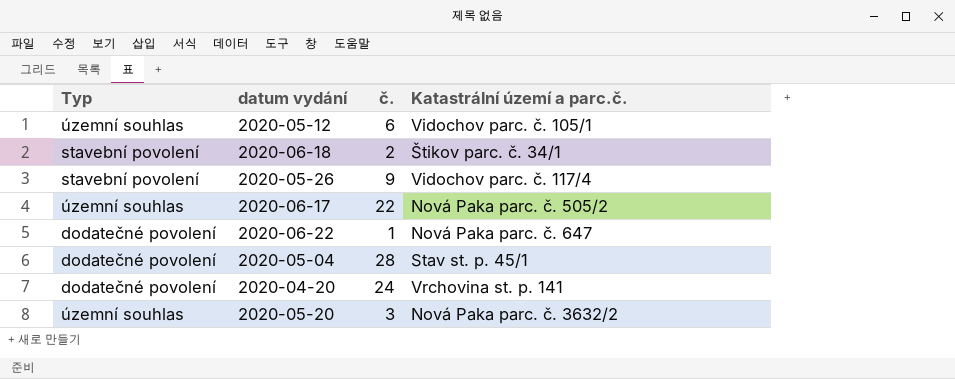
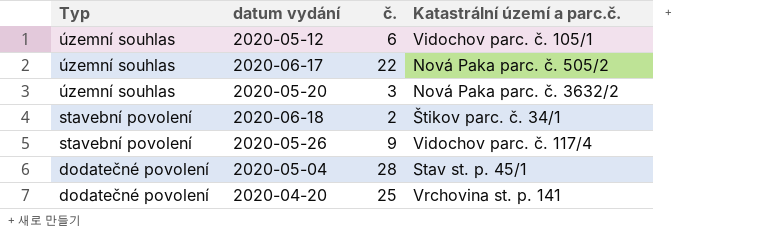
row order: none -> Typ descending
row 2020-06-22: dodatečné povolení | 1 | Nová Paka parc. č. 647 -> none
2020-04-20 | č.: 24 -> 25

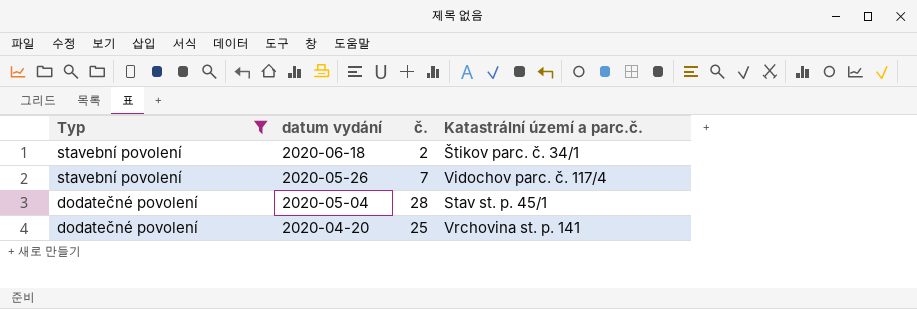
filter: none -> Typ != územní souhlas
2020-05-26 | č.: 9 -> 7

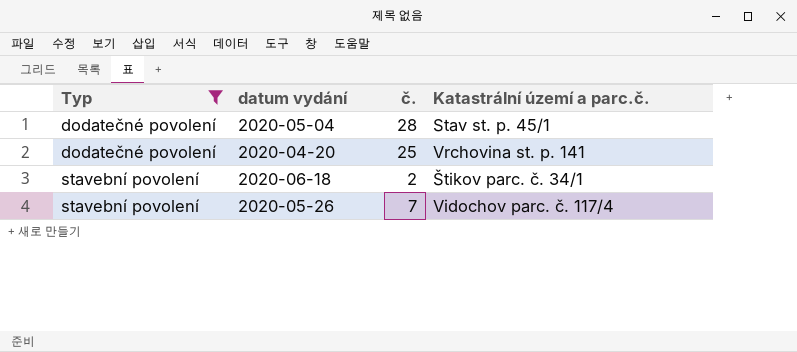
row order: Typ descending -> Typ ascending

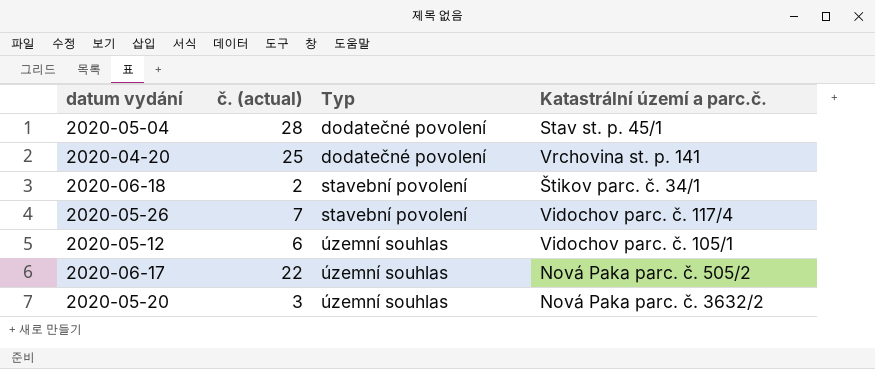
filter: Typ != územní souhlas -> none
column name: č. -> č. (actual)
column Typ | position: 1 -> 3

